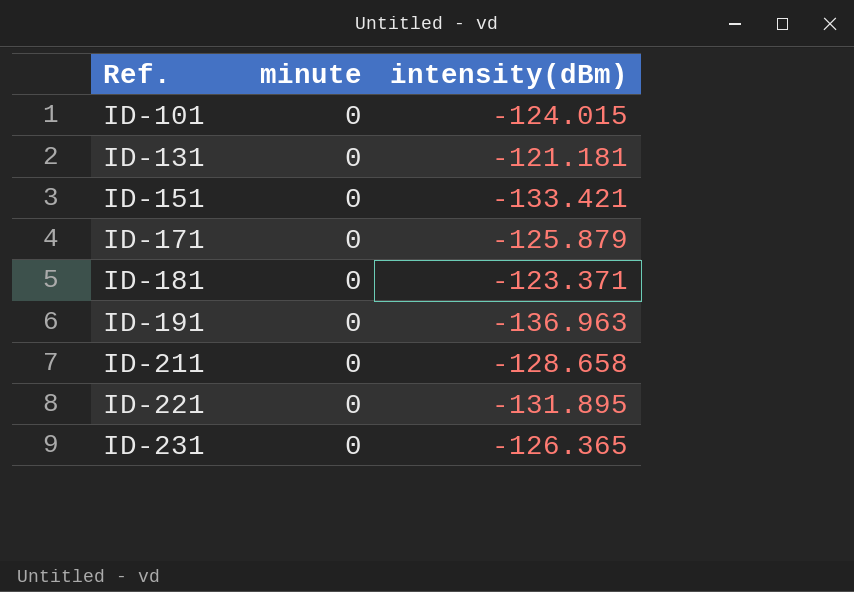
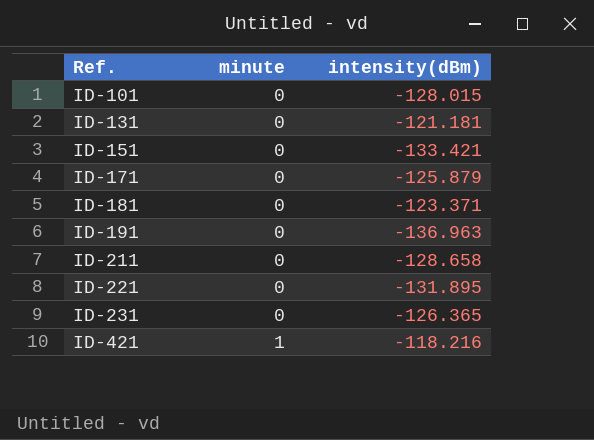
ID-101 | intensity(dBm): -124.015 -> -128.015
row ID-421: none -> 1 | -118.216

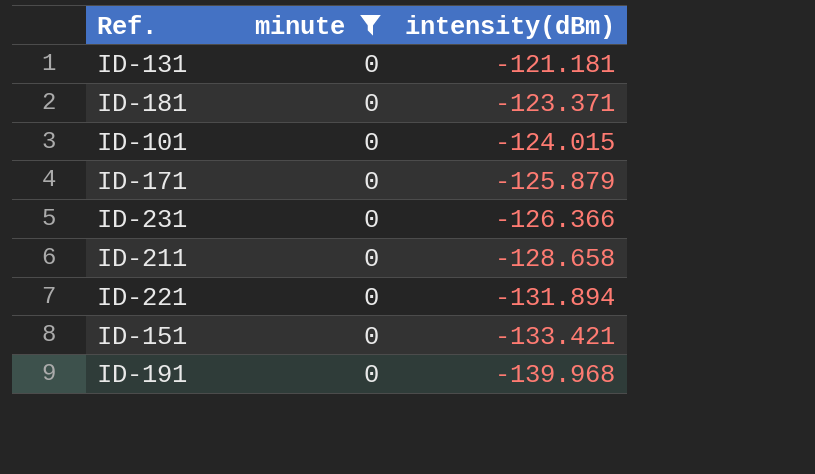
filter: none -> minute = 0
row order: Ref. ascending -> intensity(dBm) descending
ID-101 | intensity(dBm): -128.015 -> -124.015
ID-231 | intensity(dBm): -126.365 -> -126.366
ID-221 | intensity(dBm): -131.895 -> -131.894
ID-191 | intensity(dBm): -136.963 -> -139.968

